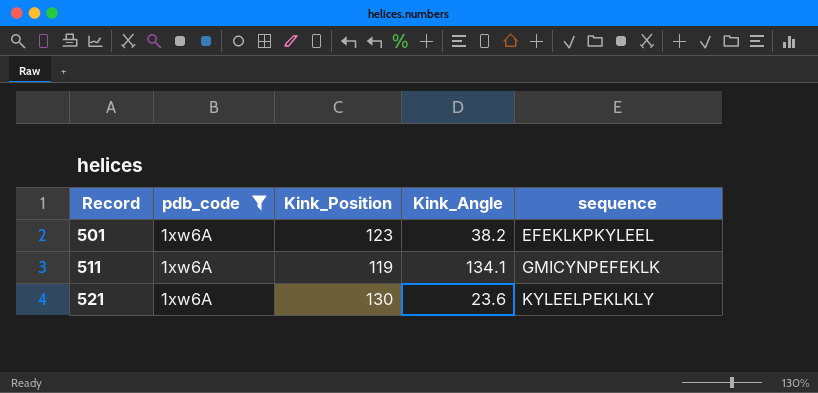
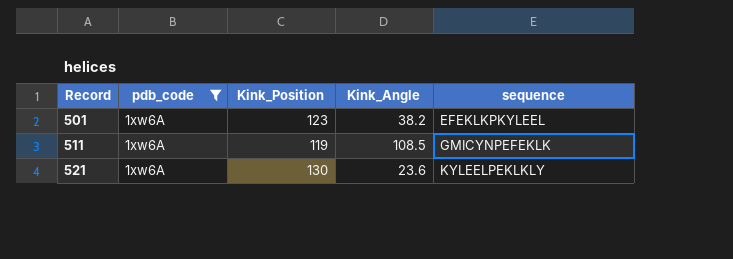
511 | Kink_Angle: 134.1 -> 108.5

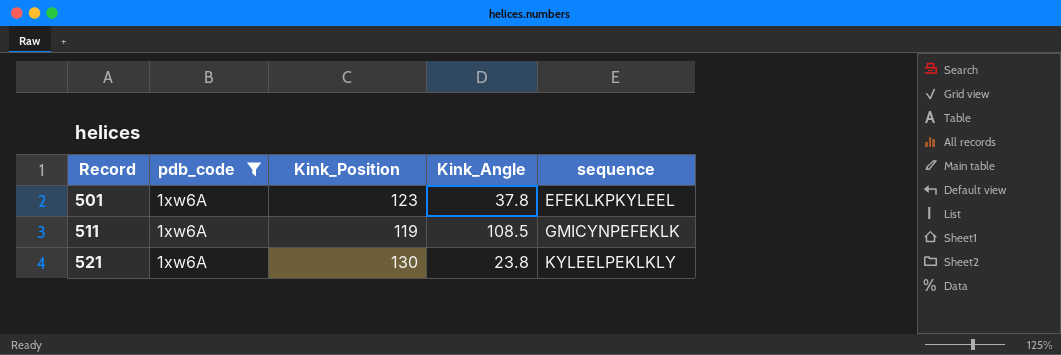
501 | Kink_Angle: 38.2 -> 37.8
521 | Kink_Angle: 23.6 -> 23.8

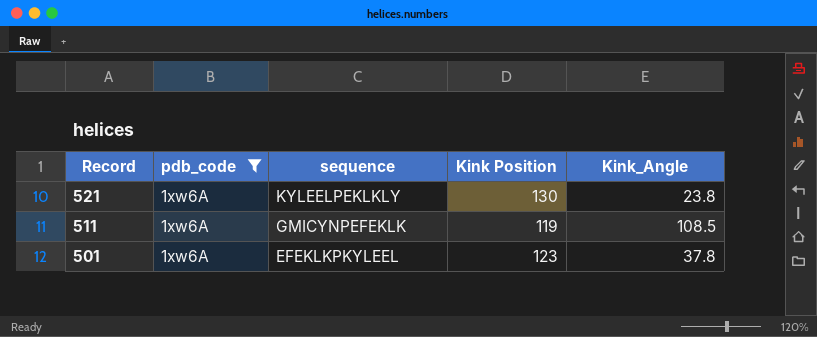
row order: Record ascending -> Record descending
column sequence | position: 5 -> 3
column name: Kink_Position -> Kink Position

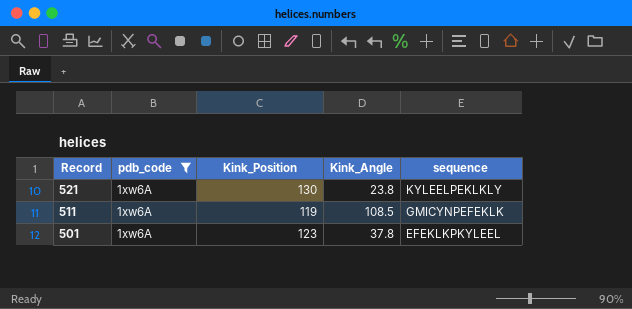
column name: Kink Position -> Kink_Position
column sequence | position: 3 -> 5

